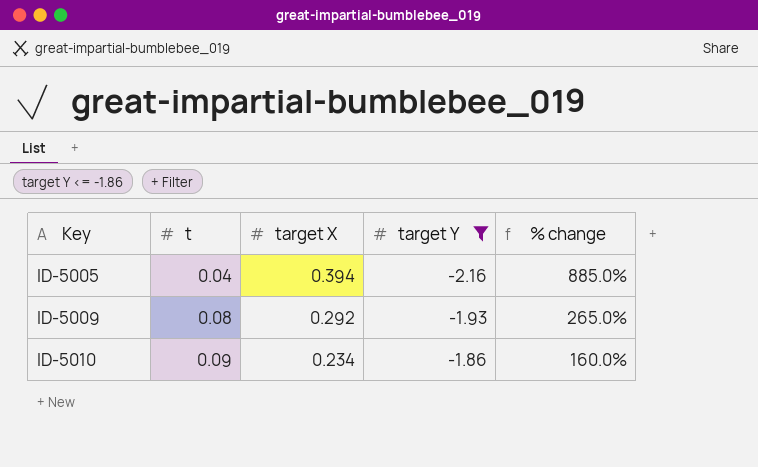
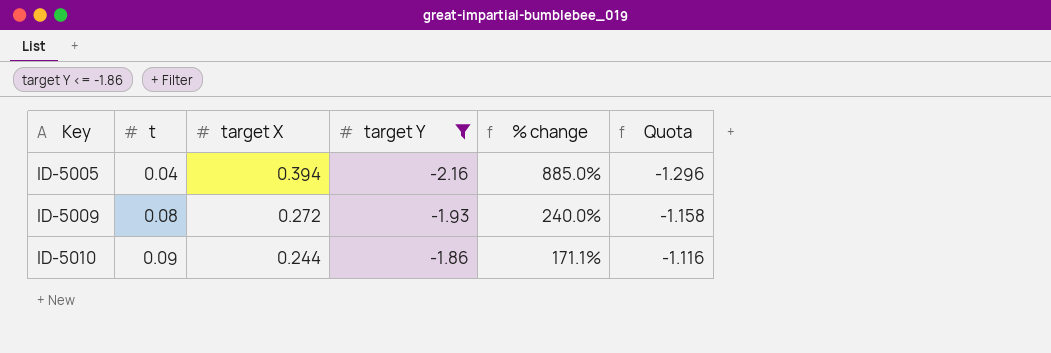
column Quota | formula: none -> [target Y] * 0.6
ID-5009 | target X: 0.292 -> 0.272
ID-5009 | % change: 265.0% -> 240.0%
ID-5010 | target X: 0.234 -> 0.244
ID-5010 | % change: 160.0% -> 171.1%

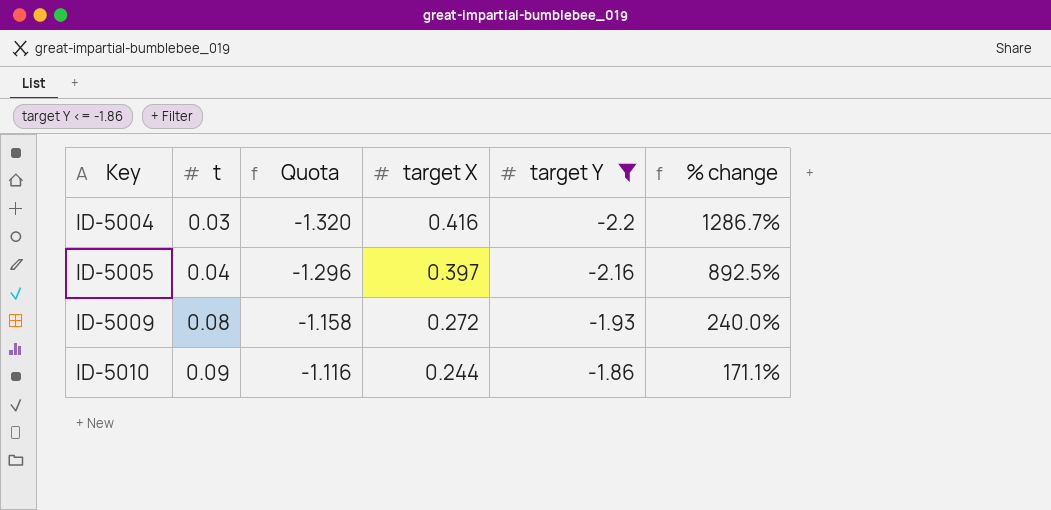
column Quota | position: 6 -> 3
row ID-5004: none -> 0.03 | -1.320 | 0.416 | -2.2 | 1286.7%
ID-5005 | target X: 0.394 -> 0.397
ID-5005 | % change: 885.0% -> 892.5%

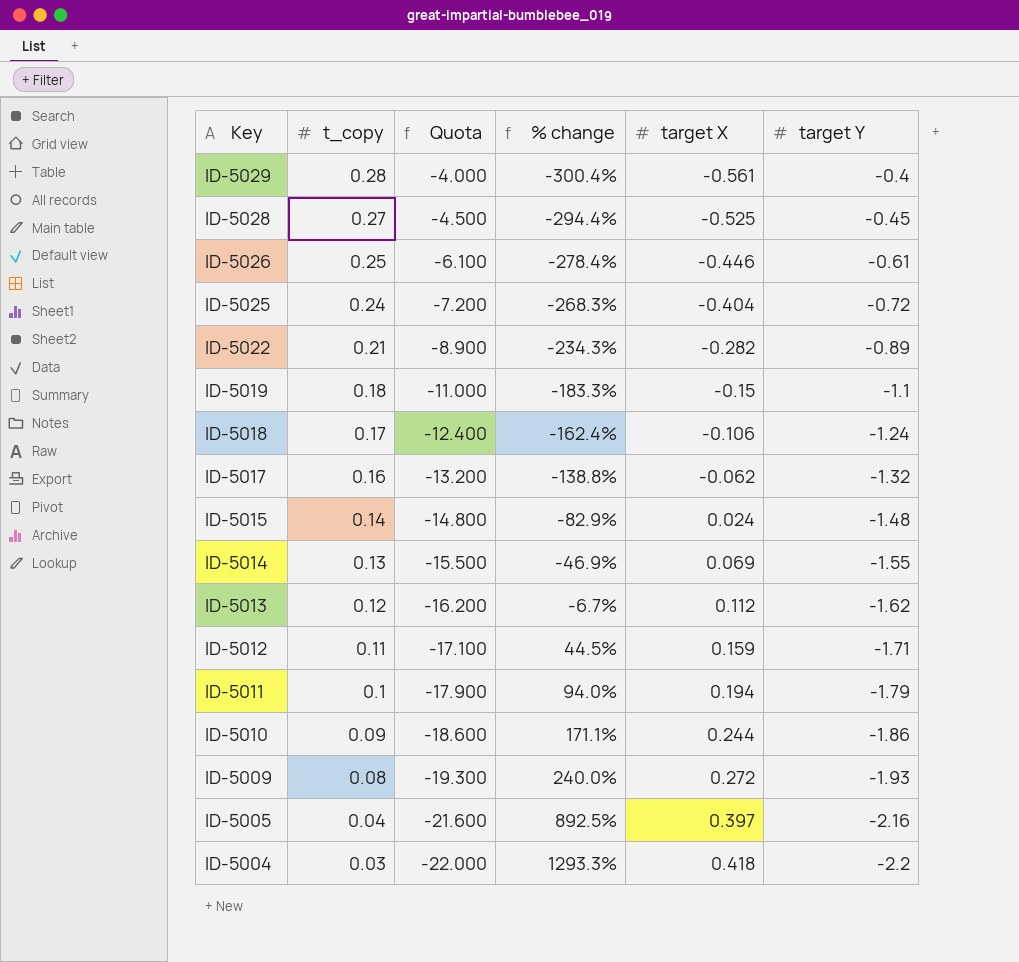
filter: target Y <= -1.86 -> none
row order: Key ascending -> Key descending
column name: t -> t_copy
column Quota | formula: [target Y] * 0.6 -> [target Y] * 10
column % change | position: 6 -> 4
ID-5004 | % change: 1286.7% -> 1293.3%
ID-5004 | target X: 0.416 -> 0.418

